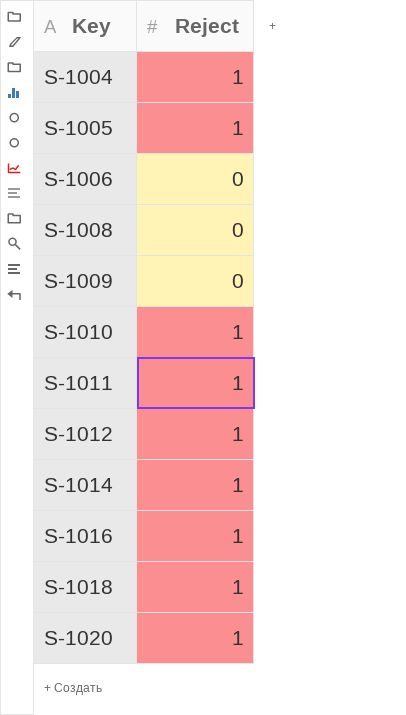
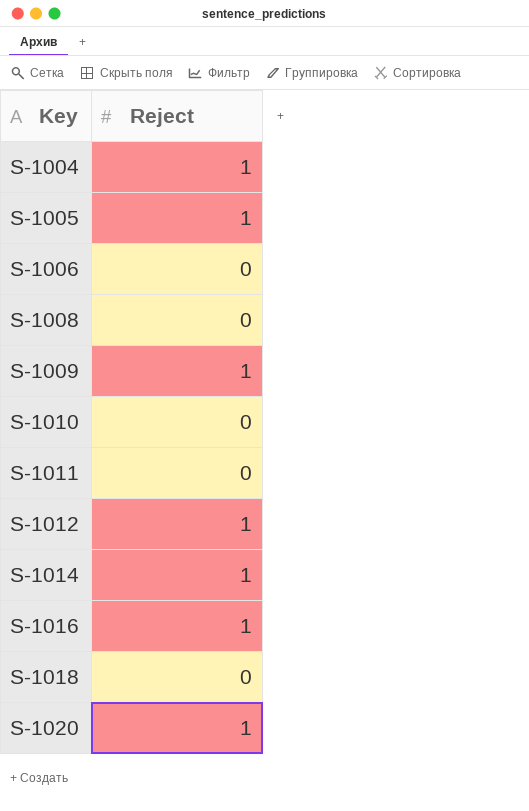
S-1009 | Reject: 0 -> 1
S-1010 | Reject: 1 -> 0
S-1011 | Reject: 1 -> 0
S-1018 | Reject: 1 -> 0

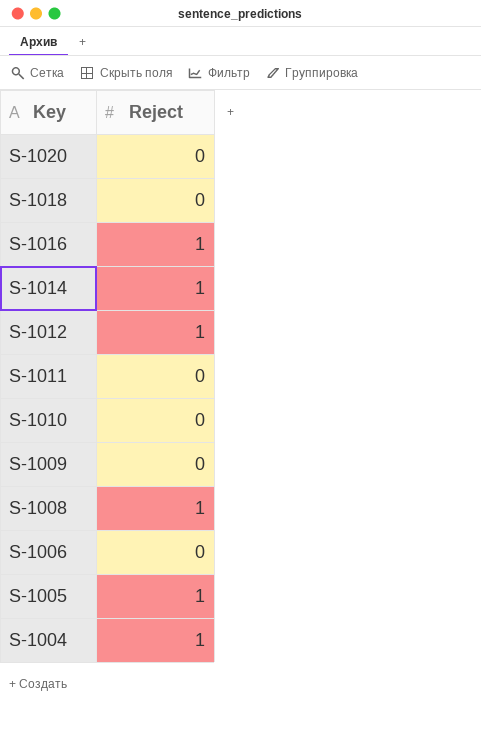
row order: Key ascending -> Key descending
S-1020 | Reject: 1 -> 0
S-1009 | Reject: 1 -> 0
S-1008 | Reject: 0 -> 1

